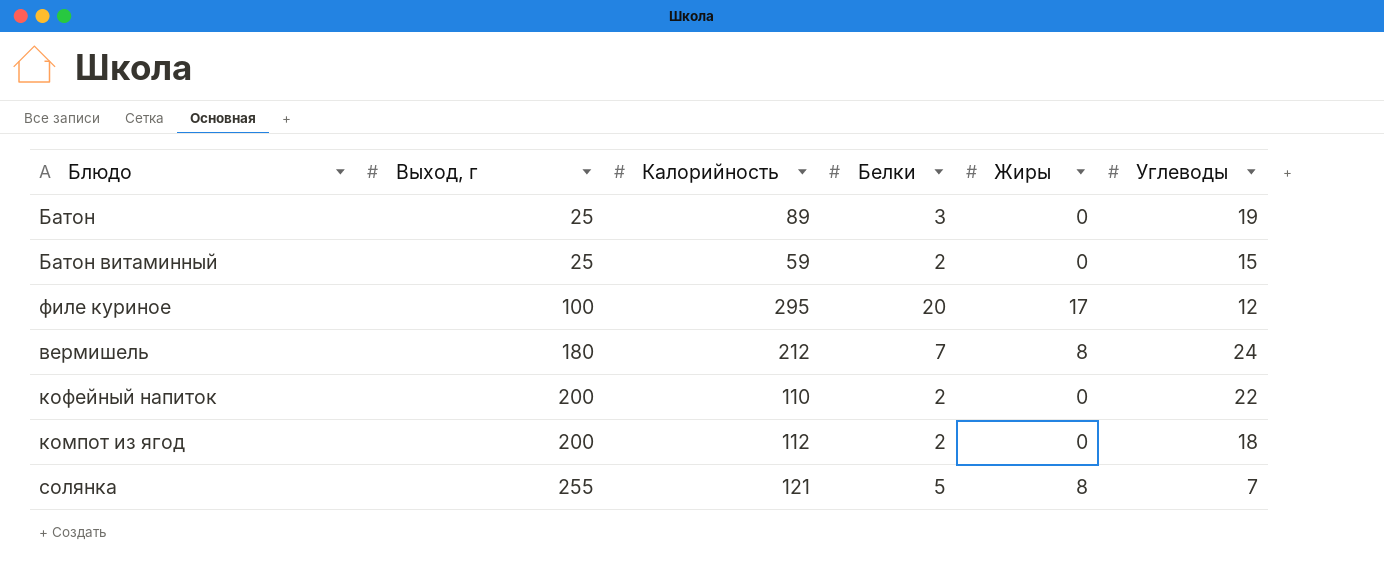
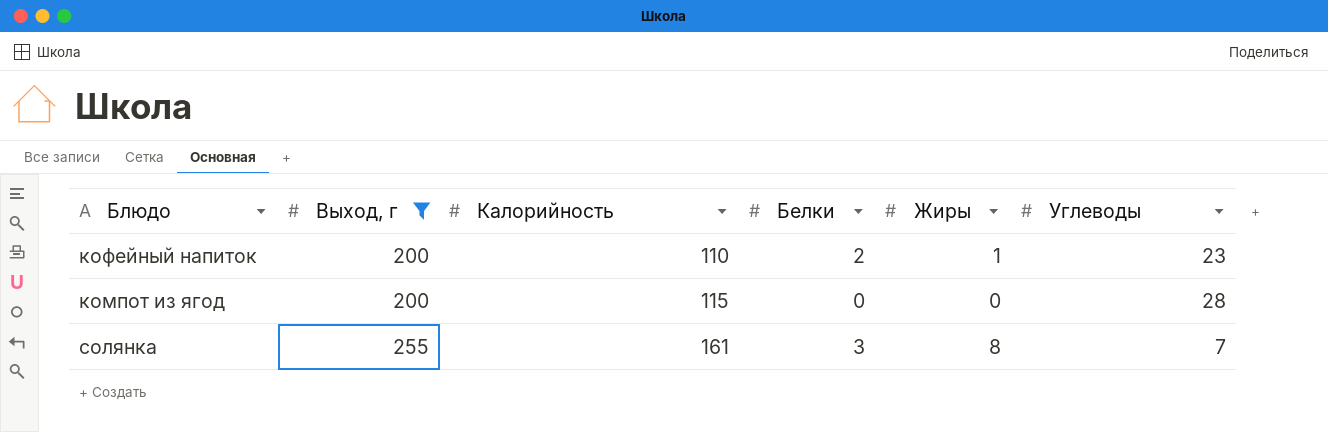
filter: none -> Выход, г >= 200
кофейный напиток | Жиры: 0 -> 1
кофейный напиток | Углеводы: 22 -> 23
компот из ягод | Калорийность: 112 -> 115
компот из ягод | Белки: 2 -> 0
компот из ягод | Углеводы: 18 -> 28
солянка | Калорийность: 121 -> 161
солянка | Белки: 5 -> 3

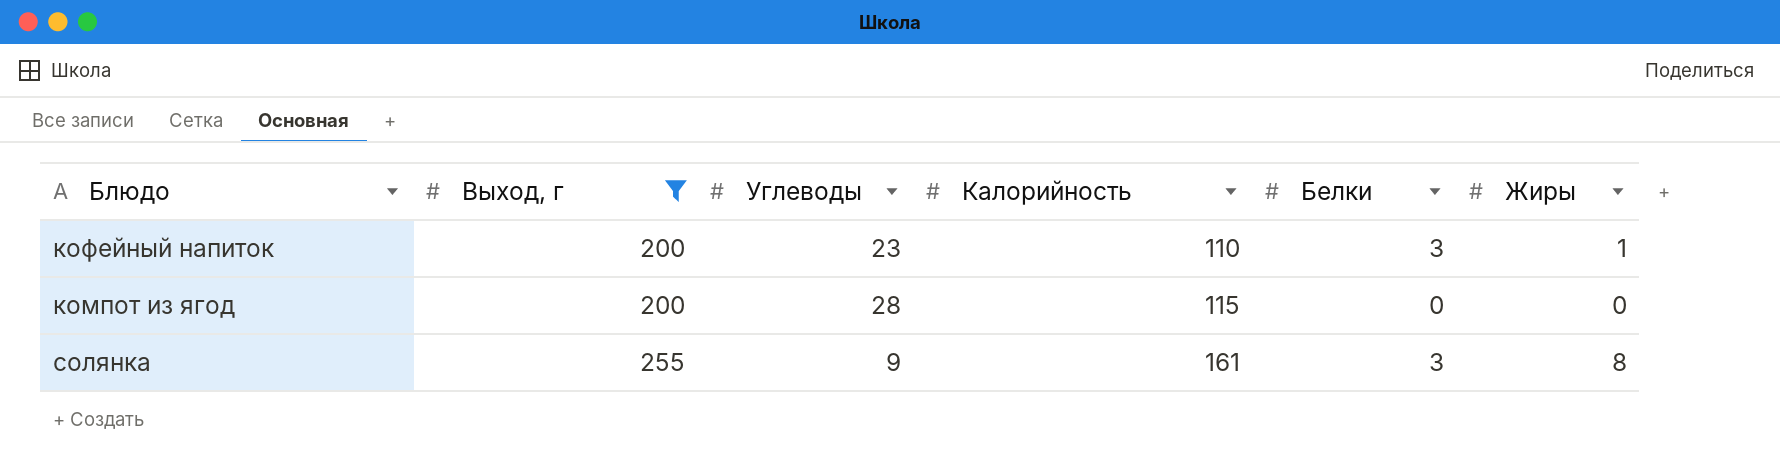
column Углеводы | position: 6 -> 3
кофейный напиток | Белки: 2 -> 3
солянка | Углеводы: 7 -> 9

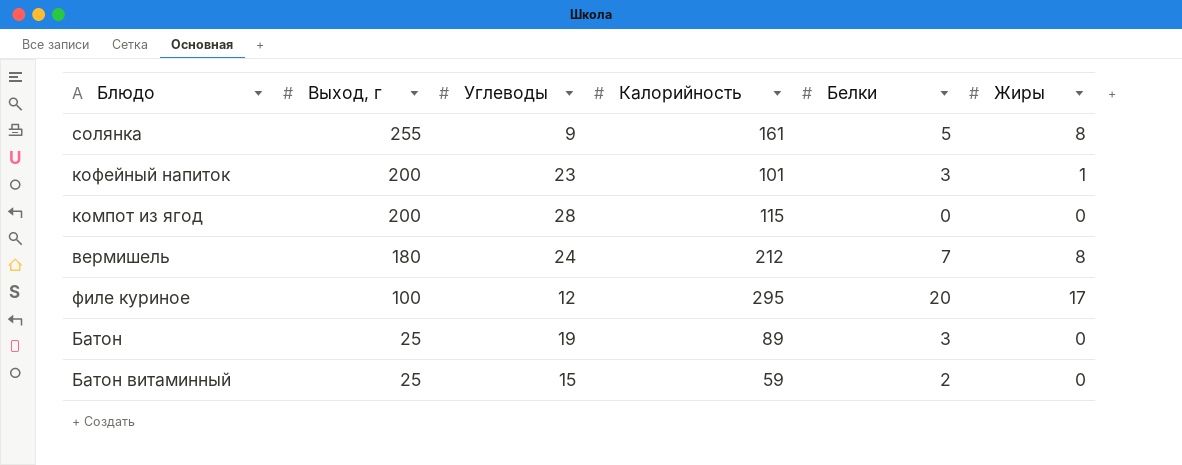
filter: Выход, г >= 200 -> none
row order: Выход, г ascending -> Выход, г descending
солянка | Белки: 3 -> 5
кофейный напиток | Калорийность: 110 -> 101

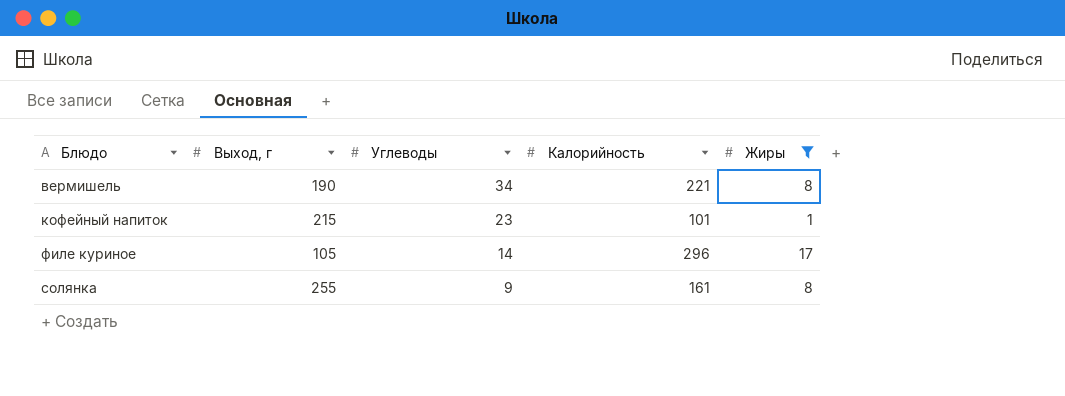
filter: none -> Жиры != 0
row order: Выход, г descending -> Углеводы descending
column Белки | position: 5 -> none
вермишель | Выход, г: 180 -> 190
вермишель | Углеводы: 24 -> 34
вермишель | Калорийность: 212 -> 221
кофейный напиток | Выход, г: 200 -> 215
филе куриное | Выход, г: 100 -> 105
филе куриное | Углеводы: 12 -> 14
филе куриное | Калорийность: 295 -> 296

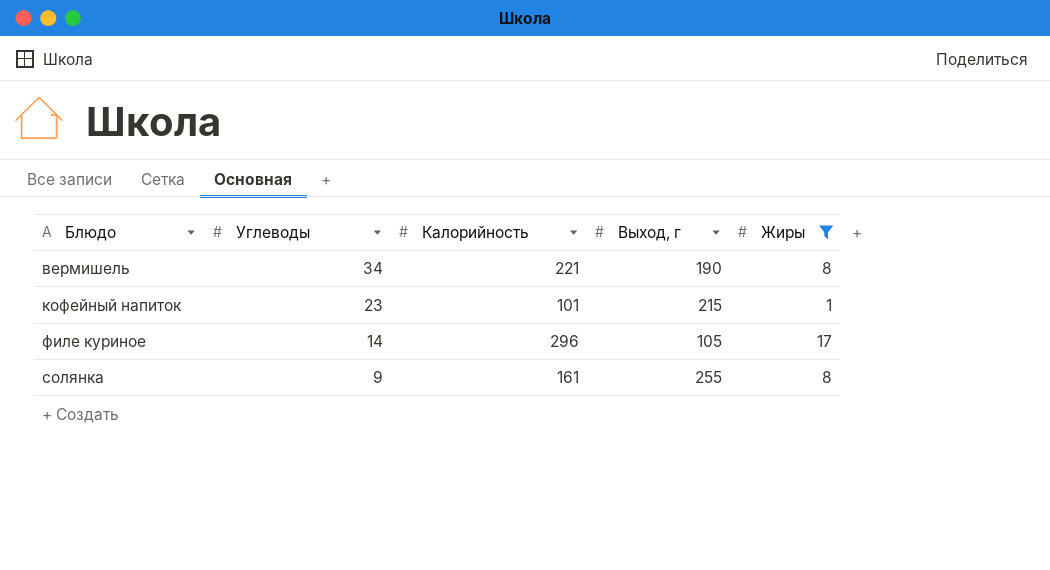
column Выход, г | position: 2 -> 4

